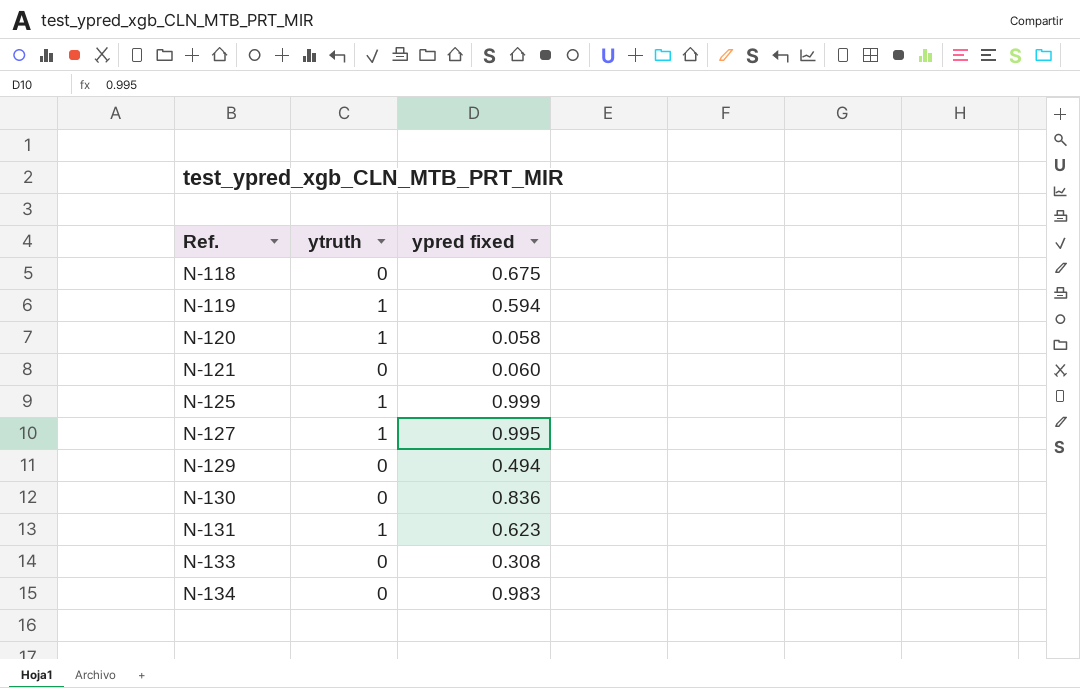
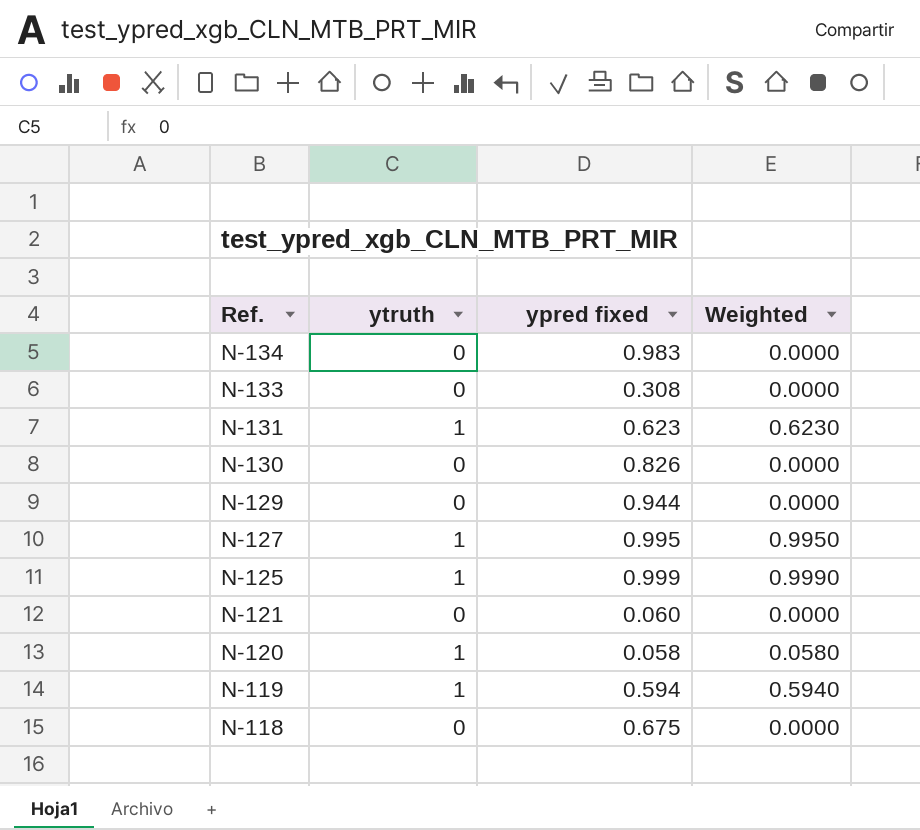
row order: Ref. ascending -> Ref. descending
column Weighted | formula: none -> [ytruth] * [ypred fixed]
N-130 | ypred fixed: 0.836 -> 0.826
N-129 | ypred fixed: 0.494 -> 0.944

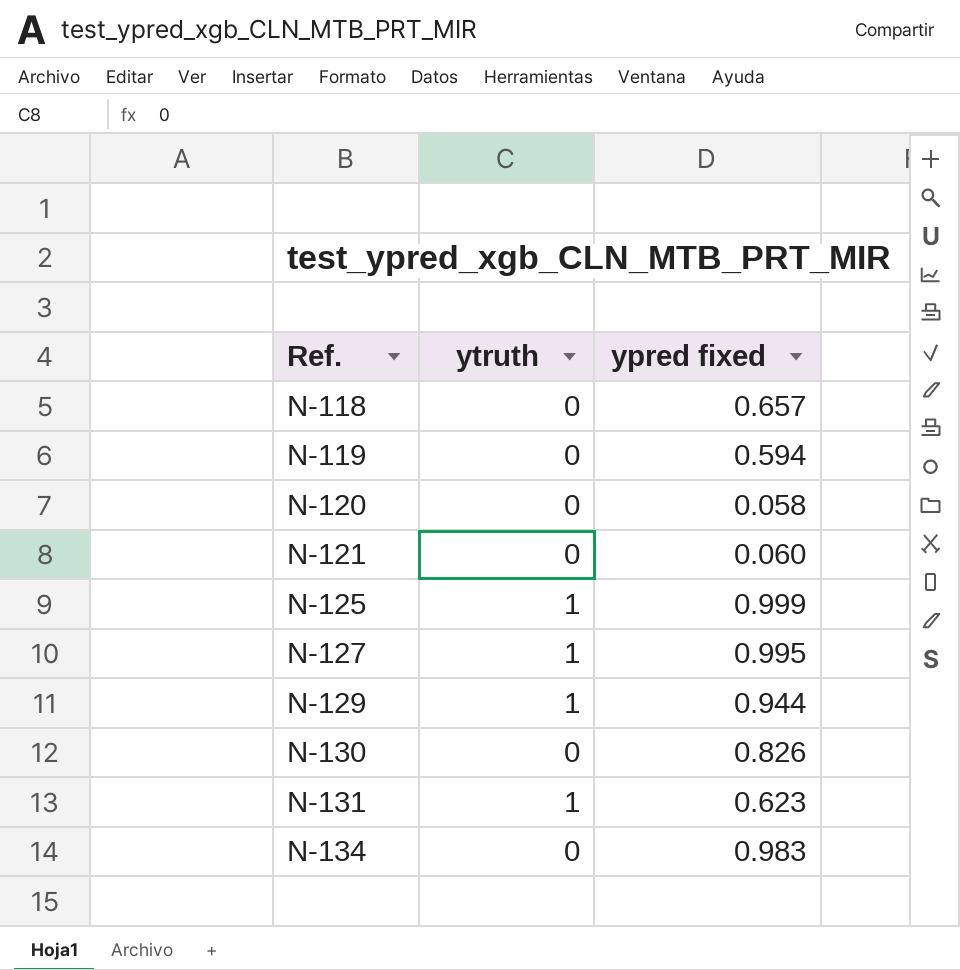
row order: Ref. descending -> Ref. ascending
column Weighted | formula: [ytruth] * [ypred fixed] -> none
row N-133: 0 | 0.308 | 0.0000 -> none
N-118 | ypred fixed: 0.675 -> 0.657
N-119 | ytruth: 1 -> 0
N-120 | ytruth: 1 -> 0
N-129 | ytruth: 0 -> 1

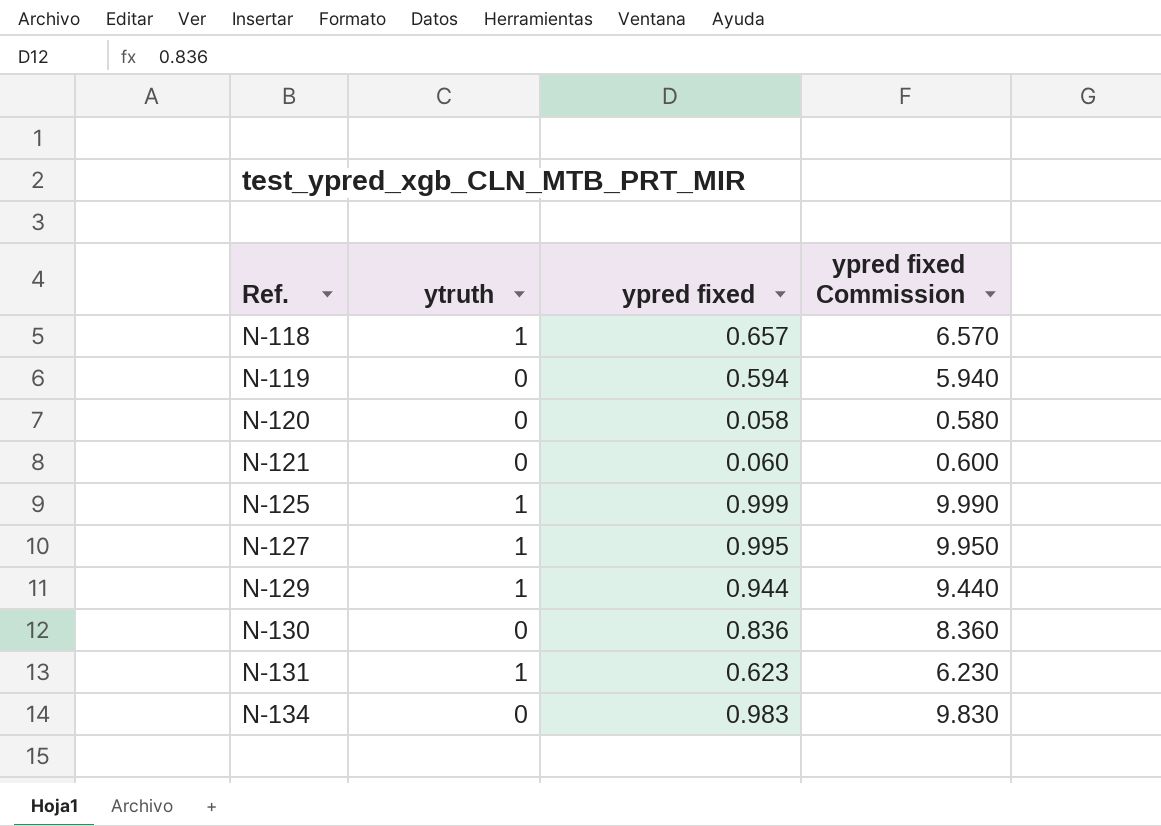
column ypred fixed Commission | formula: none -> [ypred fixed] * 10
N-118 | ytruth: 0 -> 1
N-130 | ypred fixed: 0.826 -> 0.836

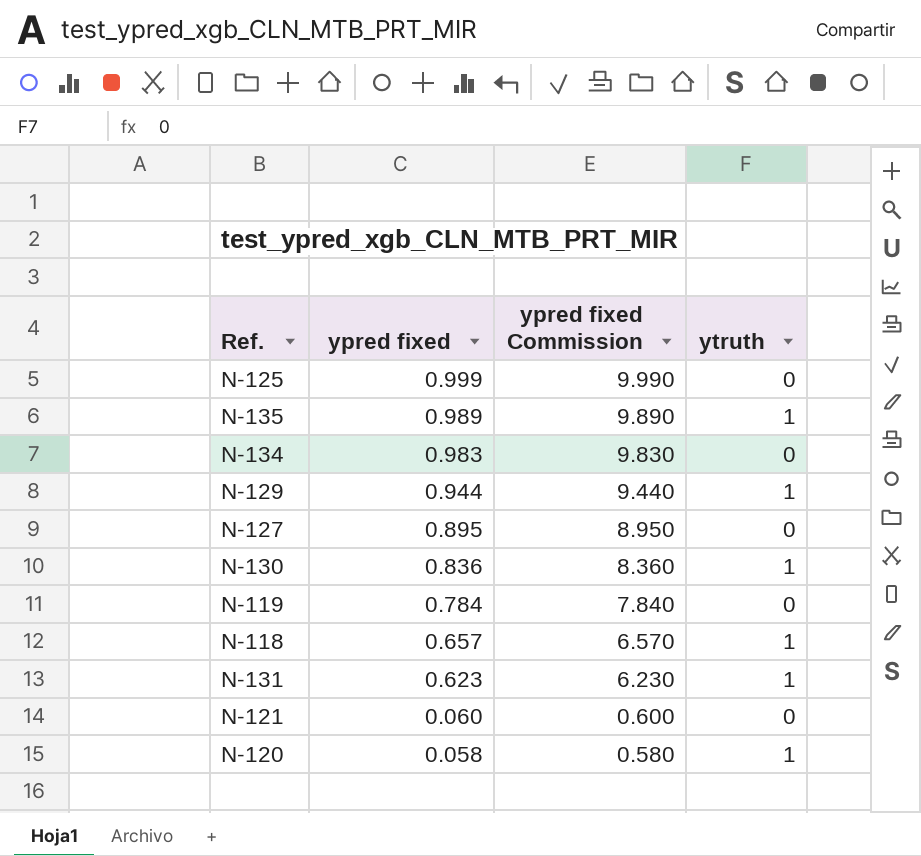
row order: Ref. ascending -> ypred fixed descending
column ytruth | position: 2 -> 4
N-125 | ytruth: 1 -> 0
row N-135: none -> 0.989 | 9.890 | 1
N-127 | ypred fixed: 0.995 -> 0.895
N-127 | ypred fixed Commission: 9.950 -> 8.950
N-127 | ytruth: 1 -> 0
N-130 | ytruth: 0 -> 1
N-119 | ypred fixed: 0.594 -> 0.784
N-119 | ypred fixed Commission: 5.940 -> 7.840
N-120 | ytruth: 0 -> 1

